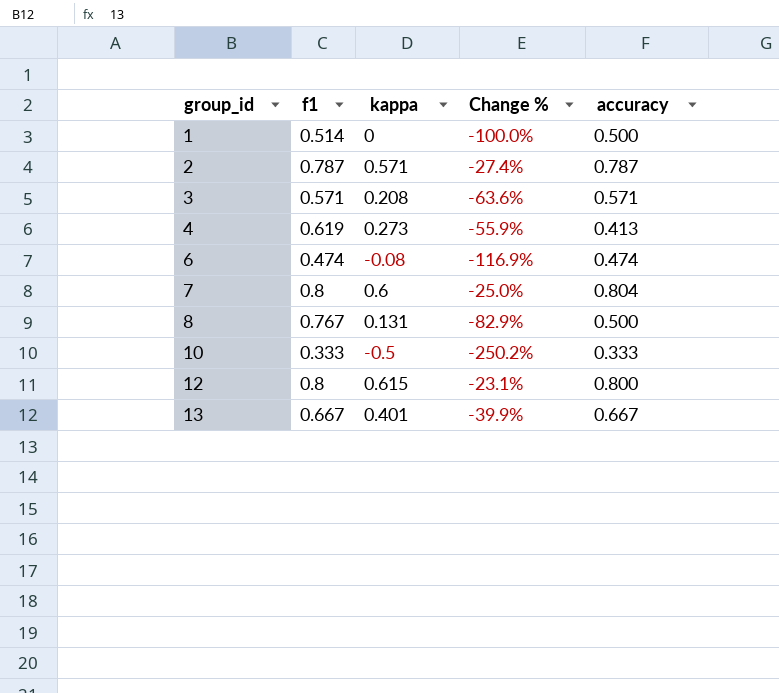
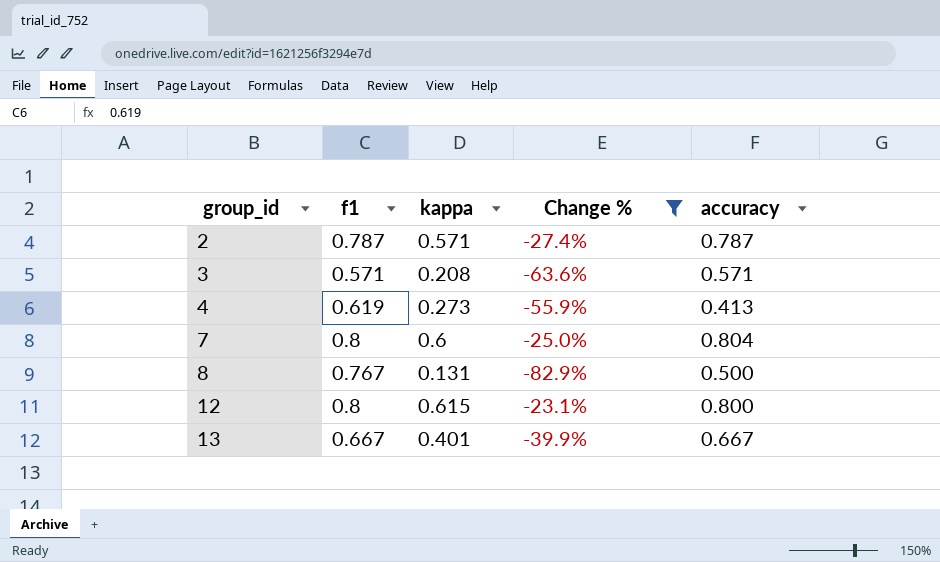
filter: none -> Change % >= -82.9%

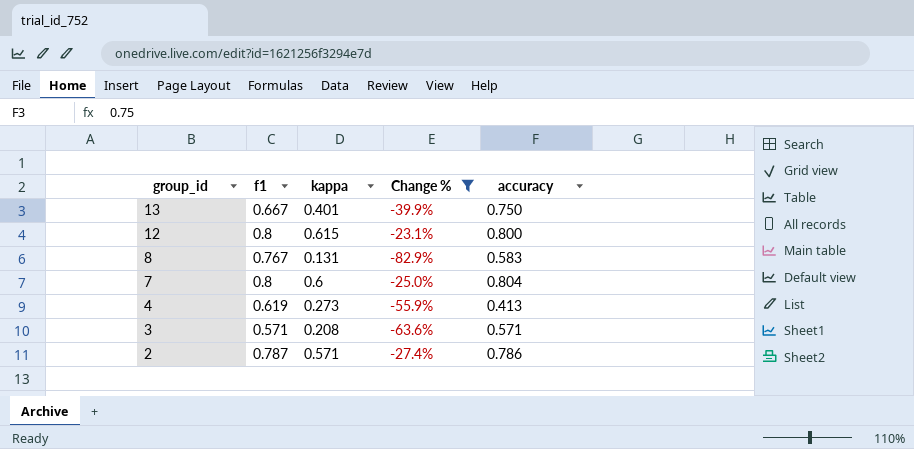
row order: group_id ascending -> group_id descending
13 | accuracy: 0.667 -> 0.750
8 | accuracy: 0.500 -> 0.583
2 | accuracy: 0.787 -> 0.786

